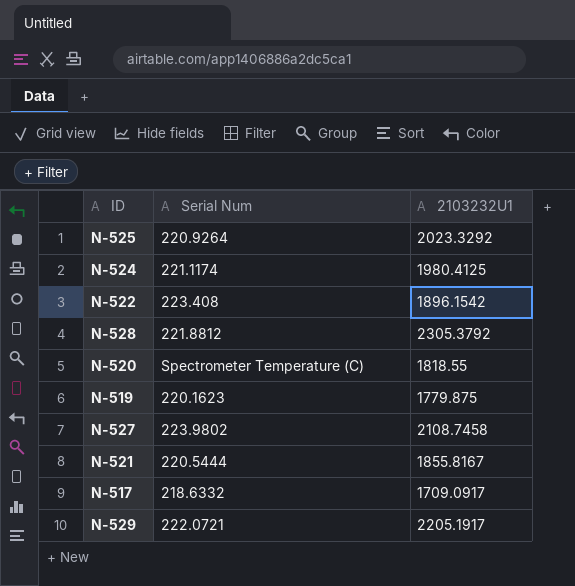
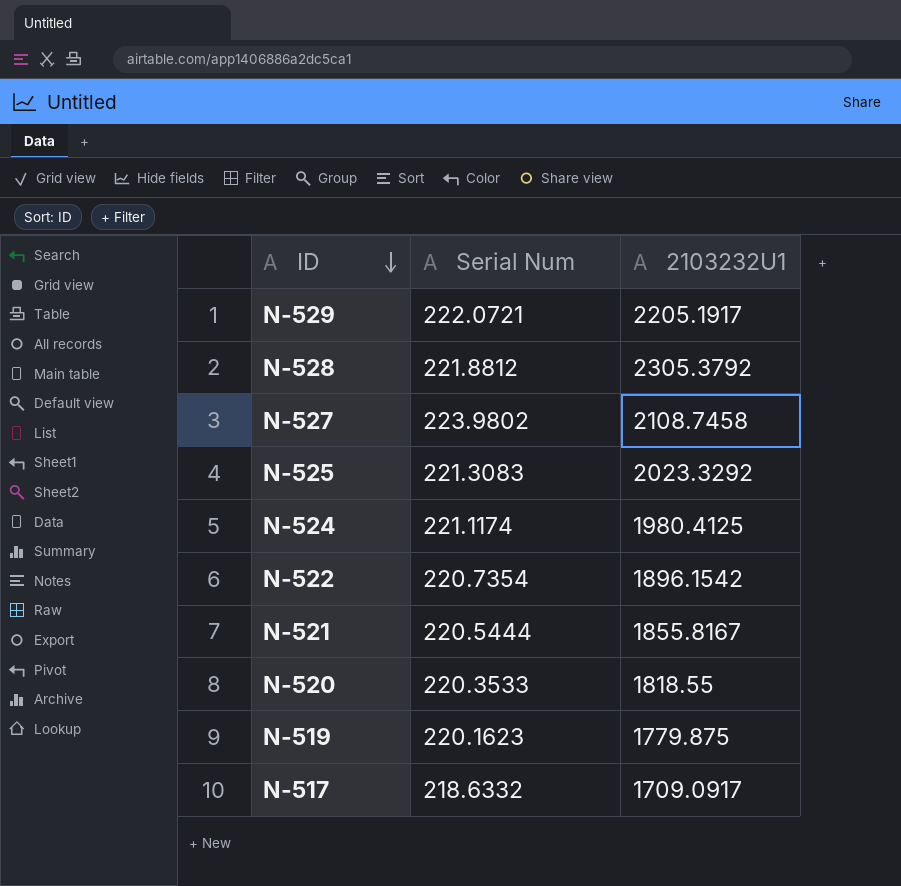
row order: none -> ID descending
N-525 | Serial Num: 220.9264 -> 221.3083
N-522 | Serial Num: 223.408 -> 220.7354
N-520 | Serial Num: Spectrometer Temperature (C) -> 220.3533

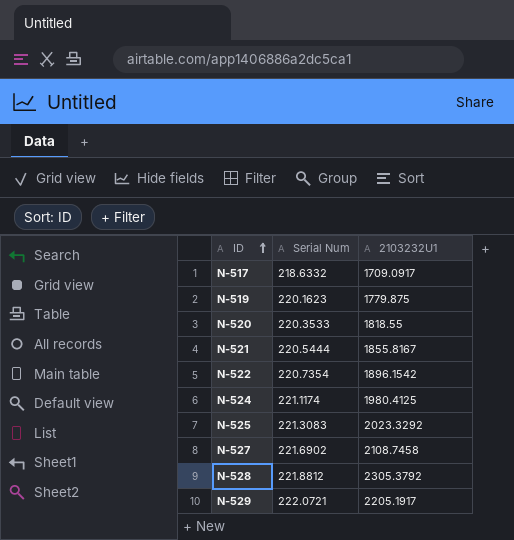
row order: ID descending -> ID ascending
N-527 | Serial Num: 223.9802 -> 221.6902

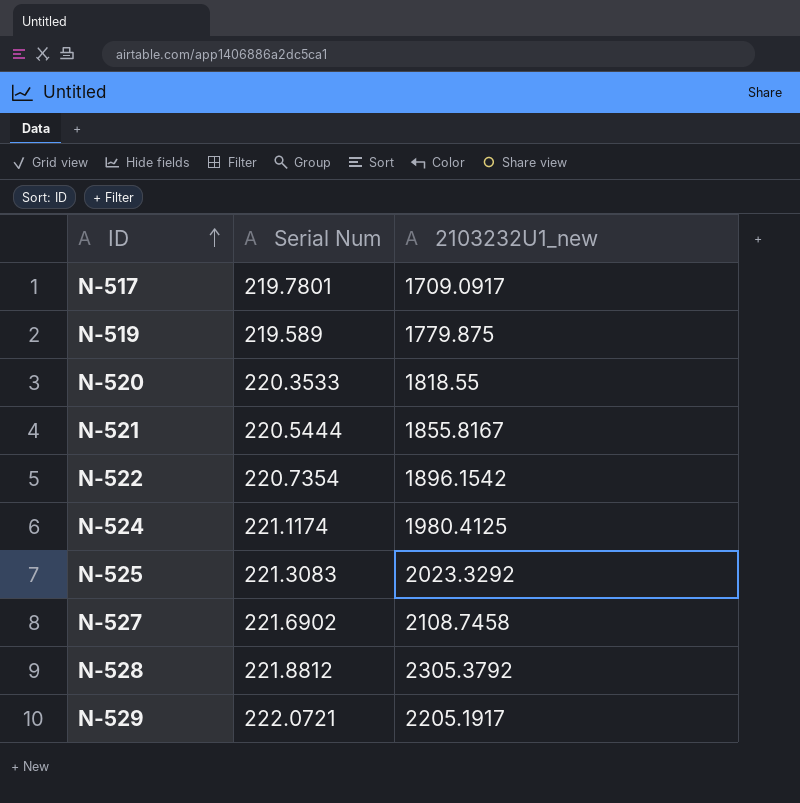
column name: 2103232U1 -> 2103232U1_new
N-517 | Serial Num: 218.6332 -> 219.7801
N-519 | Serial Num: 220.1623 -> 219.589

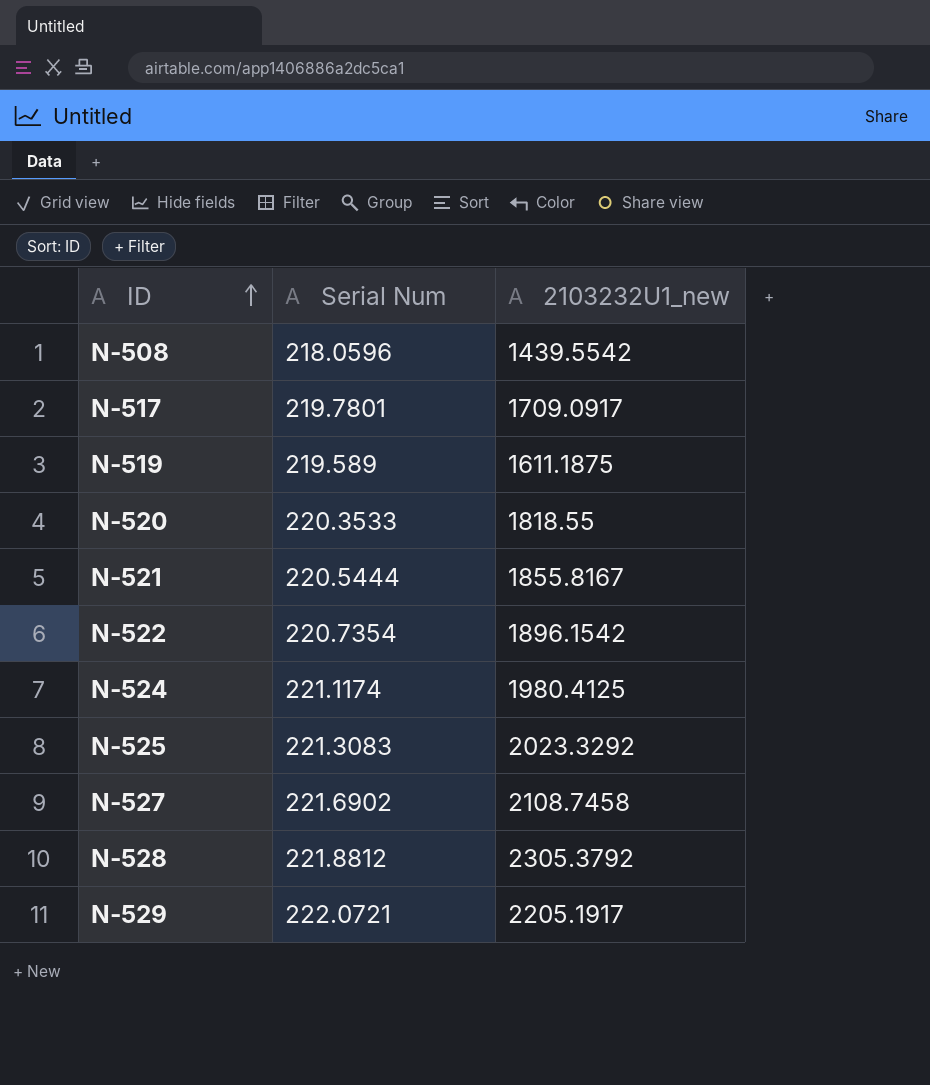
row N-508: none -> 218.0596 | 1439.5542
N-519 | 2103232U1_new: 1779.875 -> 1611.1875

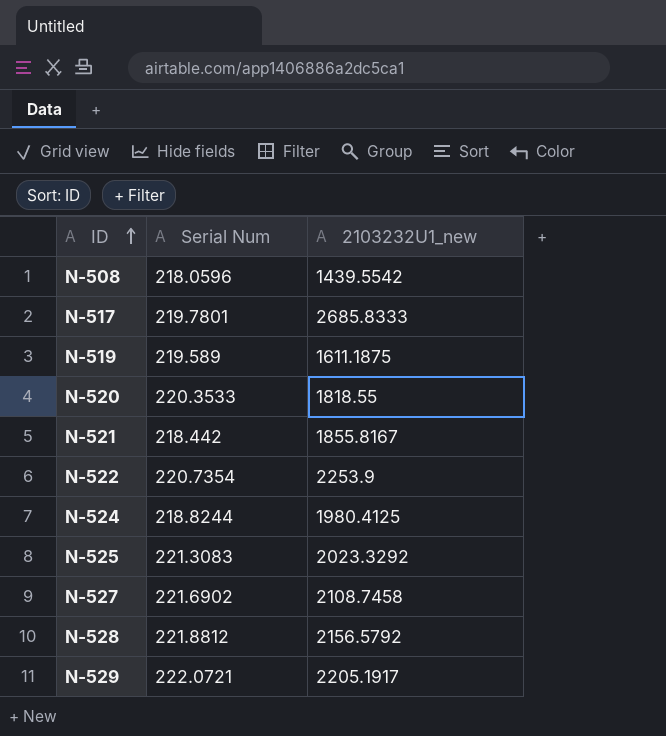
N-517 | 2103232U1_new: 1709.0917 -> 2685.8333
N-521 | Serial Num: 220.5444 -> 218.442
N-522 | 2103232U1_new: 1896.1542 -> 2253.9
N-524 | Serial Num: 221.1174 -> 218.8244
N-528 | 2103232U1_new: 2305.3792 -> 2156.5792

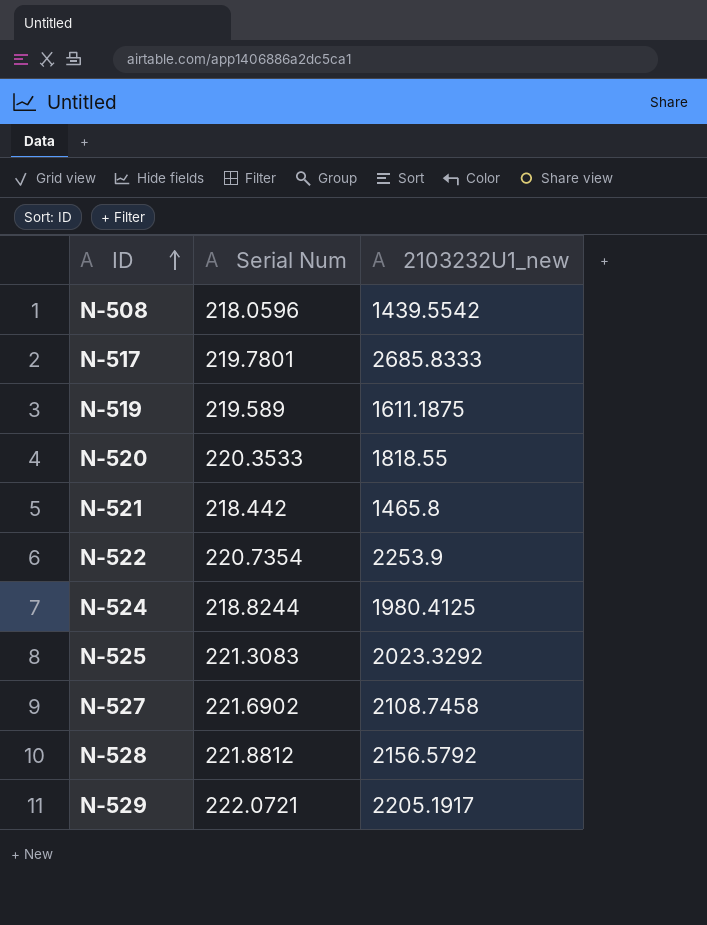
N-521 | 2103232U1_new: 1855.8167 -> 1465.8

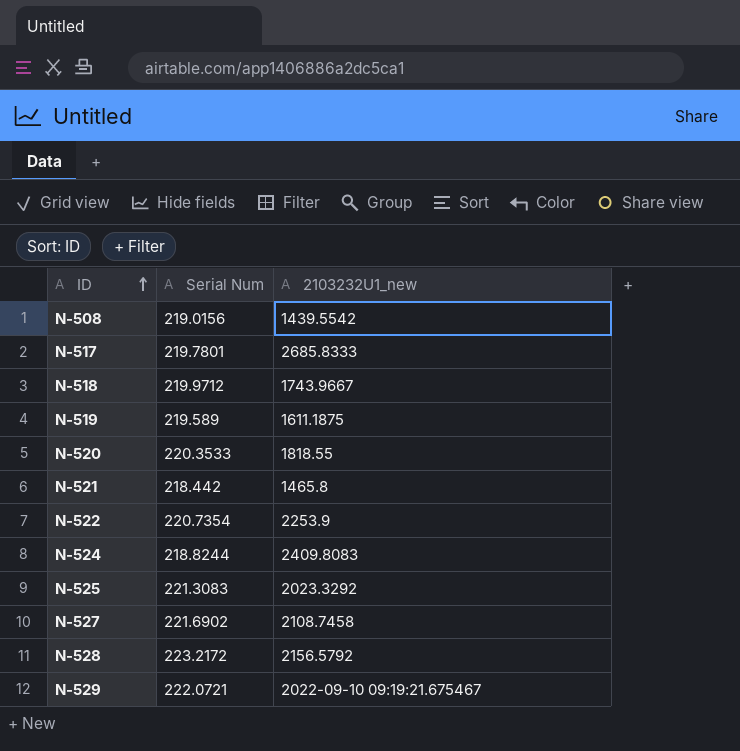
N-508 | Serial Num: 218.0596 -> 219.0156
row N-518: none -> 219.9712 | 1743.9667
N-524 | 2103232U1_new: 1980.4125 -> 2409.8083
N-528 | Serial Num: 221.8812 -> 223.2172
N-529 | 2103232U1_new: 2205.1917 -> 2022-09-10 09:19:21.675467

